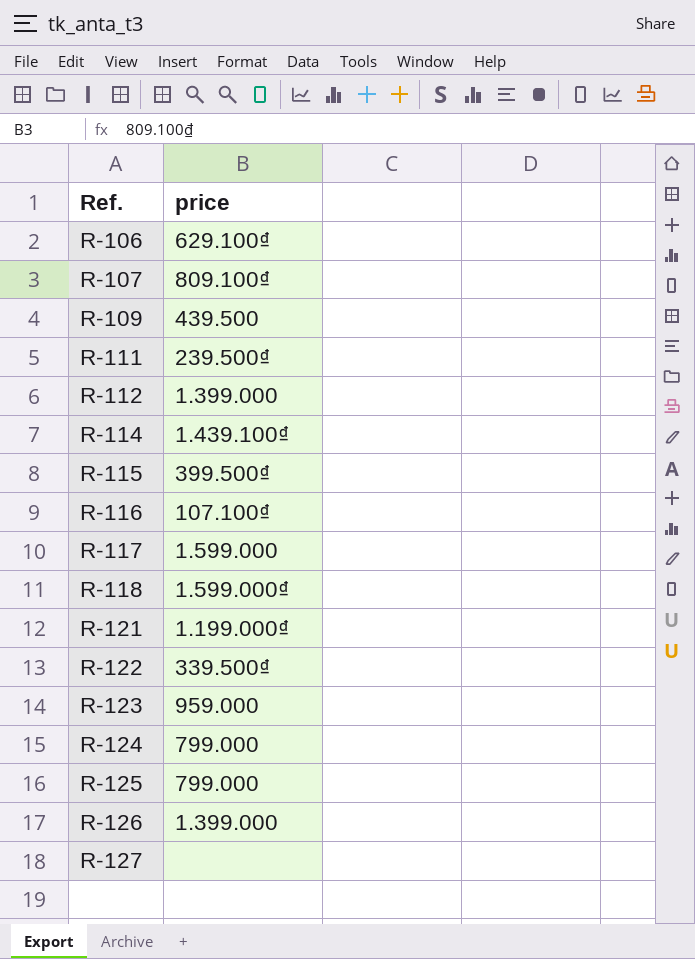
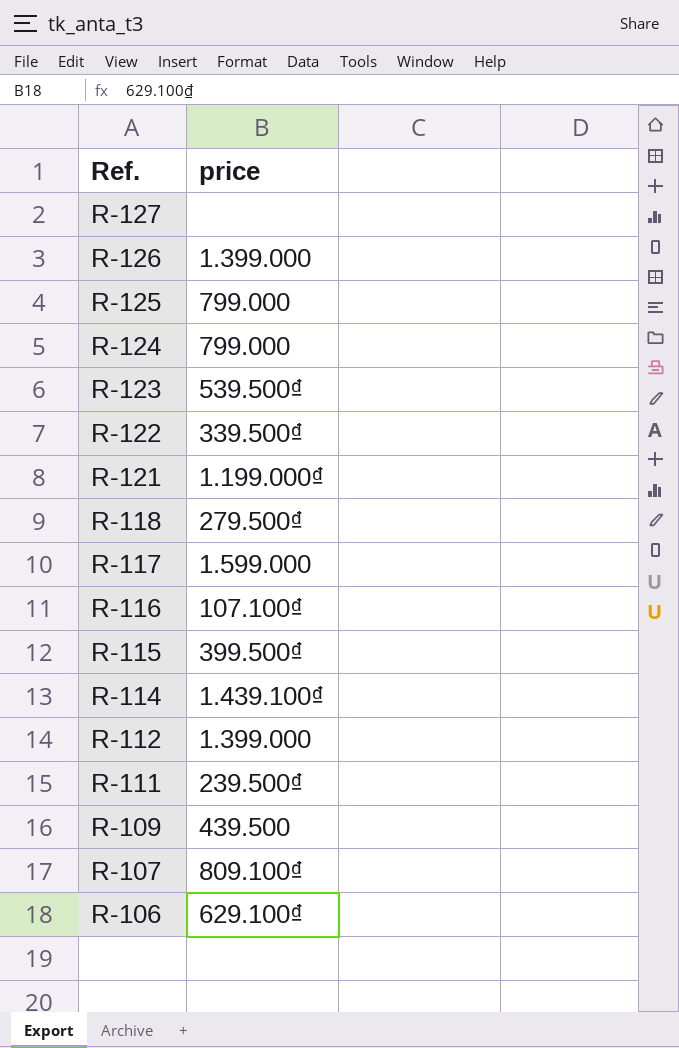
row order: Ref. ascending -> Ref. descending
R-123 | price: 959.000 -> 539.500₫
R-118 | price: 1.599.000₫ -> 279.500₫

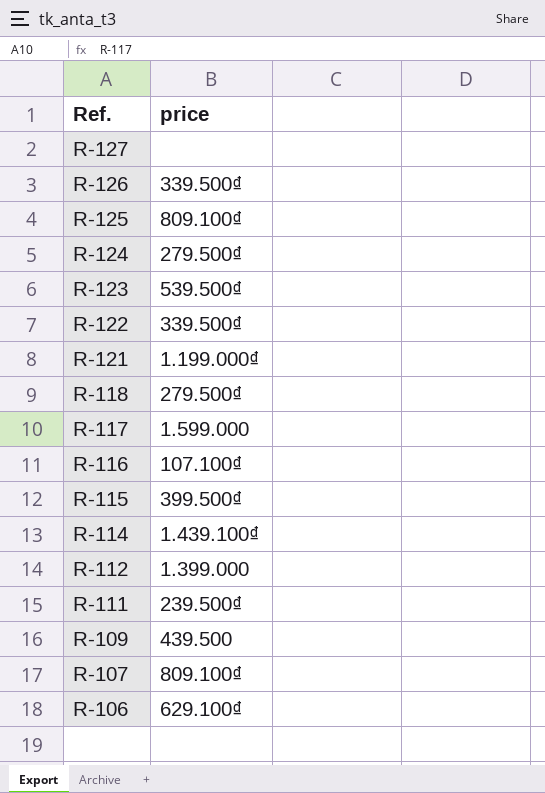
R-126 | price: 1.399.000 -> 339.500₫
R-125 | price: 799.000 -> 809.100₫
R-124 | price: 799.000 -> 279.500₫

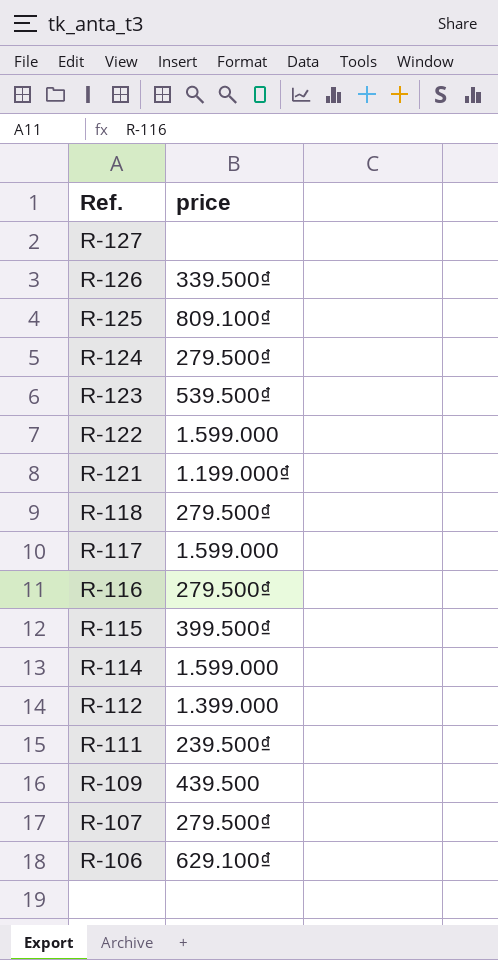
R-122 | price: 339.500₫ -> 1.599.000
R-116 | price: 107.100₫ -> 279.500₫
R-114 | price: 1.439.100₫ -> 1.599.000
R-107 | price: 809.100₫ -> 279.500₫

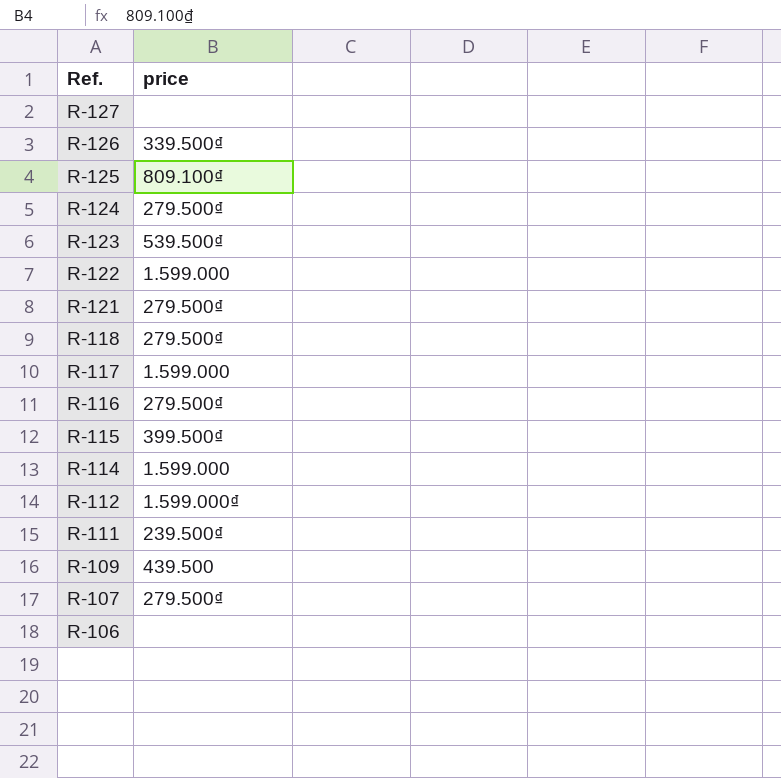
R-121 | price: 1.199.000₫ -> 279.500₫
R-112 | price: 1.399.000 -> 1.599.000₫
R-106 | price: 629.100₫ -> none

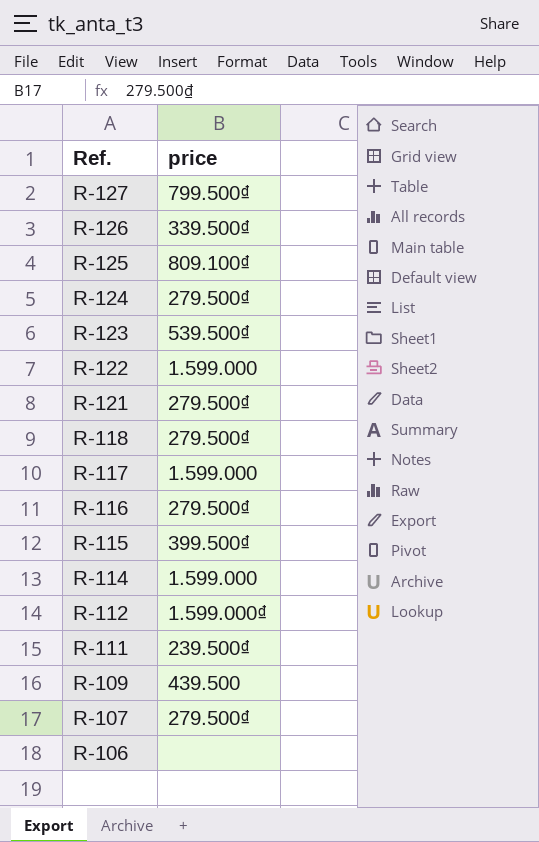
R-127 | price: none -> 799.500₫

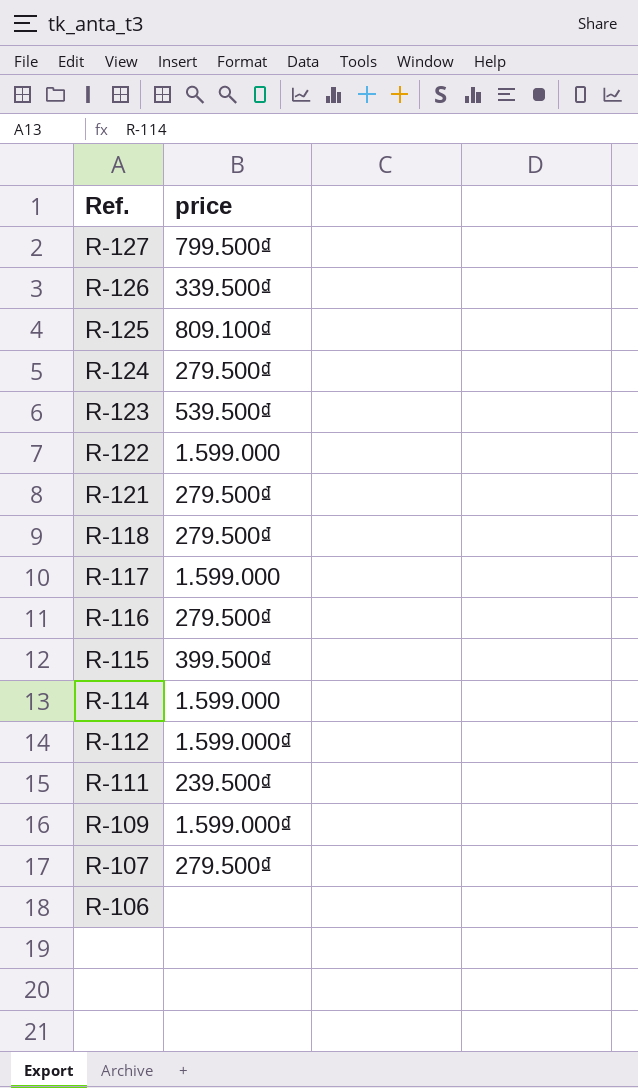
R-109 | price: 439.500 -> 1.599.000₫

